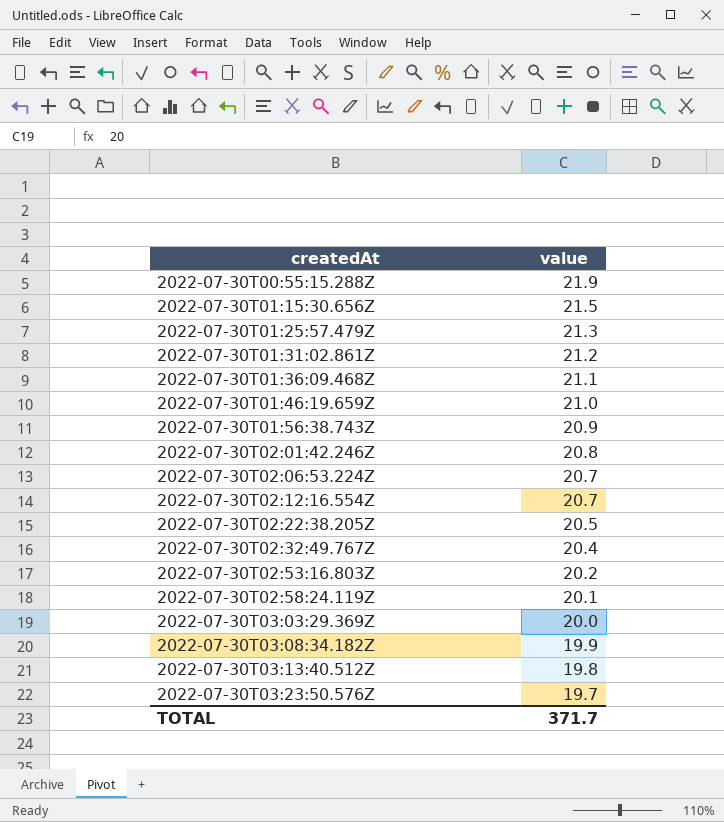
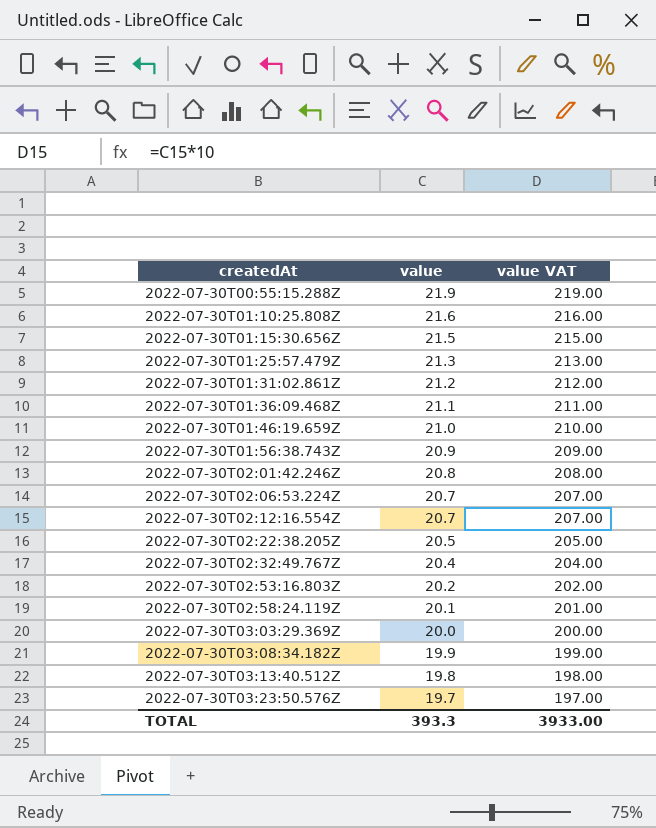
column value VAT | formula: none -> [value] * 10
row 2022-07-30T01:10:25.808Z: none -> 21.6 | 216.00
TOTAL | value: 371.7 -> 393.3

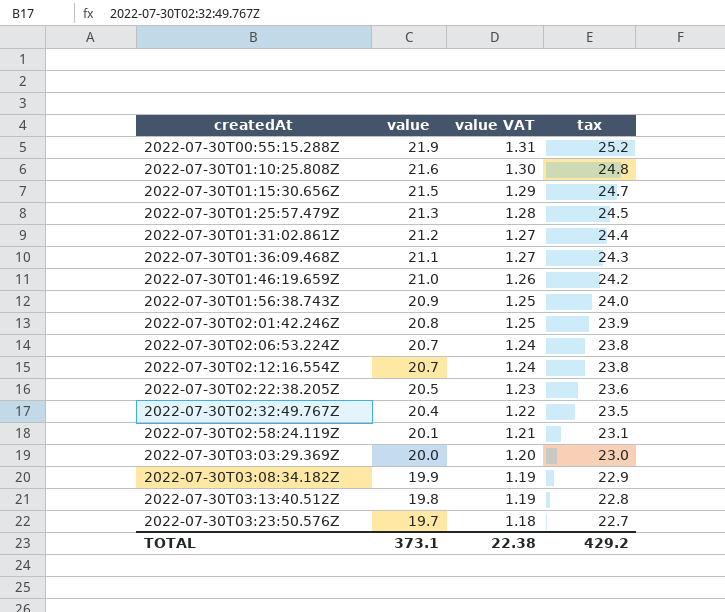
column value VAT | formula: [value] * 10 -> [value] * 0.06
column tax | formula: none -> [value] * 1.15
row 2022-07-30T02:53:16.803Z: 20.2 | 202.00 -> none
TOTAL | value: 393.3 -> 373.1
TOTAL | value VAT: 3933.00 -> 22.38

